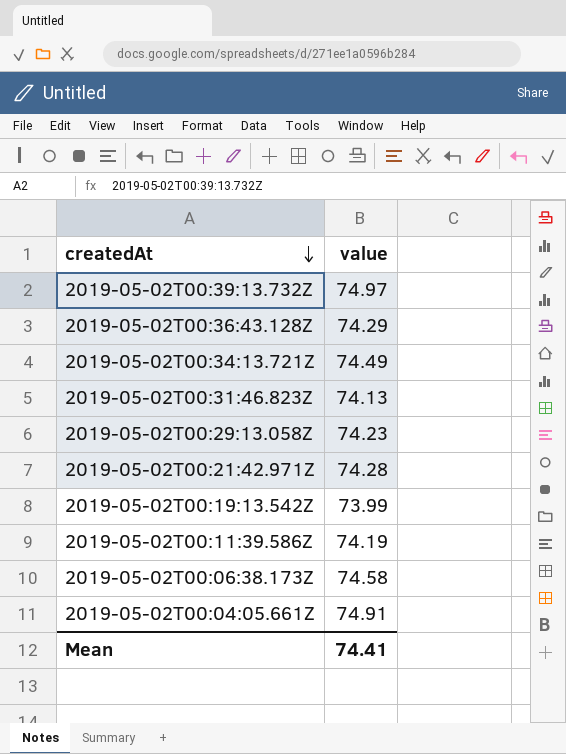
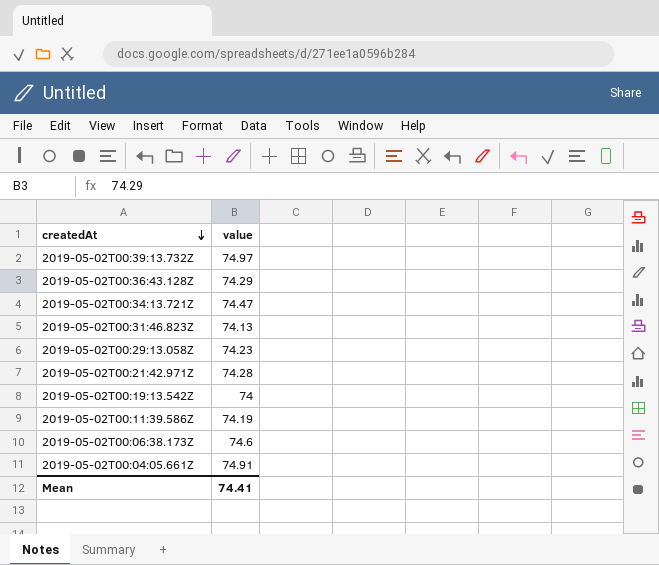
2019-05-02T00:34:13.721Z | value: 74.49 -> 74.47
2019-05-02T00:19:13.542Z | value: 73.99 -> 74
2019-05-02T00:06:38.173Z | value: 74.58 -> 74.6

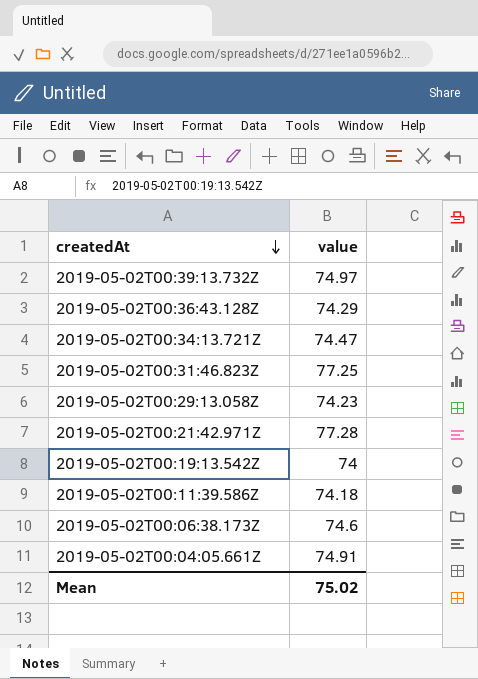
2019-05-02T00:31:46.823Z | value: 74.13 -> 77.25
2019-05-02T00:21:42.971Z | value: 74.28 -> 77.28
2019-05-02T00:11:39.586Z | value: 74.19 -> 74.18
Mean | value: 74.41 -> 75.02

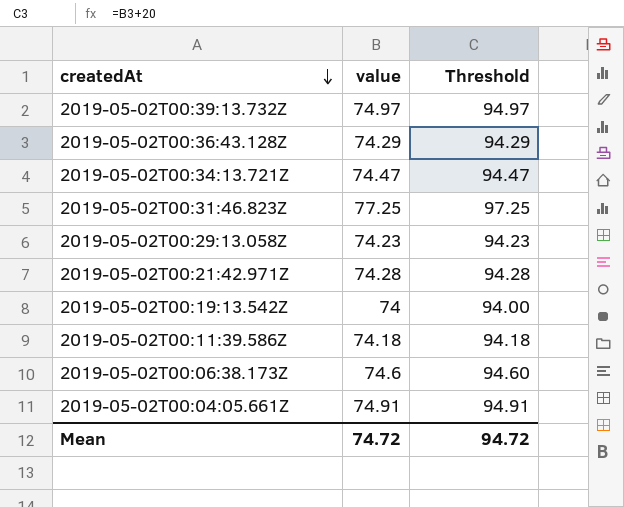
column Threshold | formula: none -> [value] + 20
2019-05-02T00:21:42.971Z | value: 77.28 -> 74.28
Mean | value: 75.02 -> 74.72

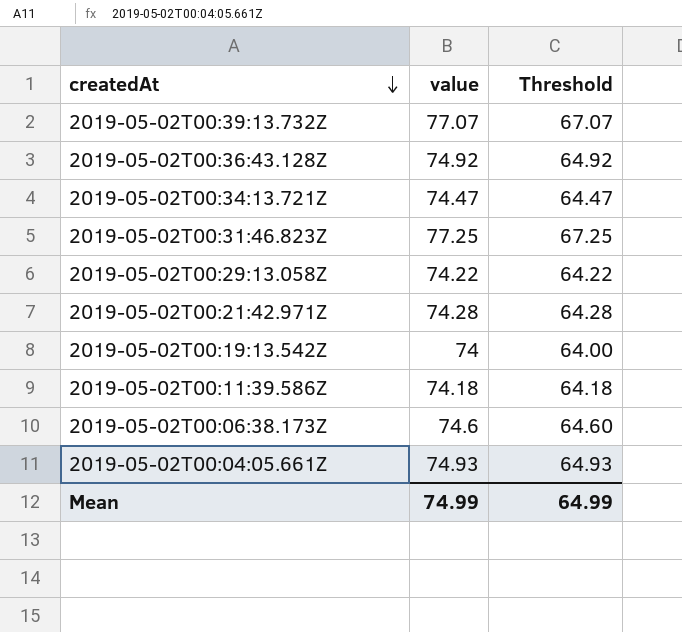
column Threshold | formula: [value] + 20 -> [value] - 10
2019-05-02T00:39:13.732Z | value: 74.97 -> 77.07
2019-05-02T00:36:43.128Z | value: 74.29 -> 74.92
2019-05-02T00:29:13.058Z | value: 74.23 -> 74.22
2019-05-02T00:04:05.661Z | value: 74.91 -> 74.93
Mean | value: 74.72 -> 74.99
Mean | Threshold: 94.72 -> 64.99

